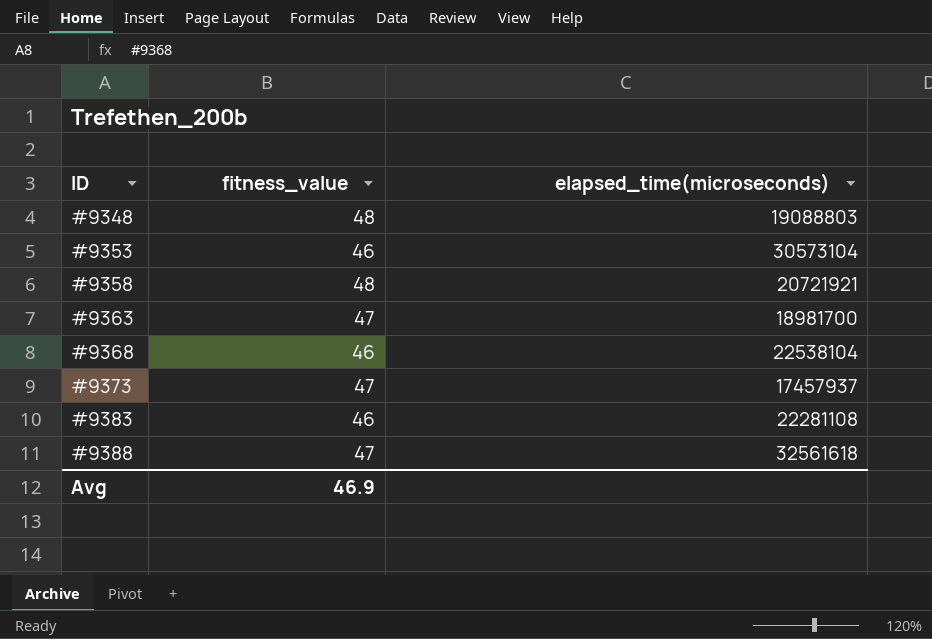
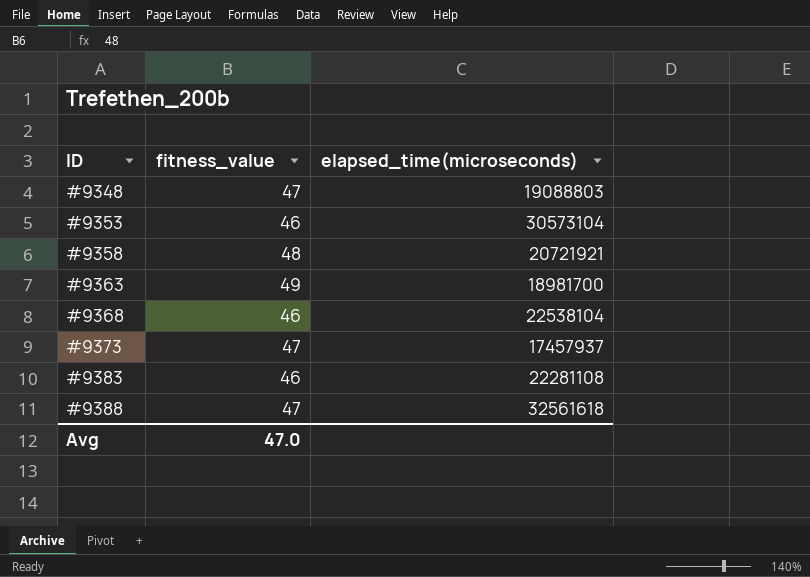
#9348 | fitness_value: 48 -> 47
#9363 | fitness_value: 47 -> 49
Avg | fitness_value: 46.9 -> 47.0

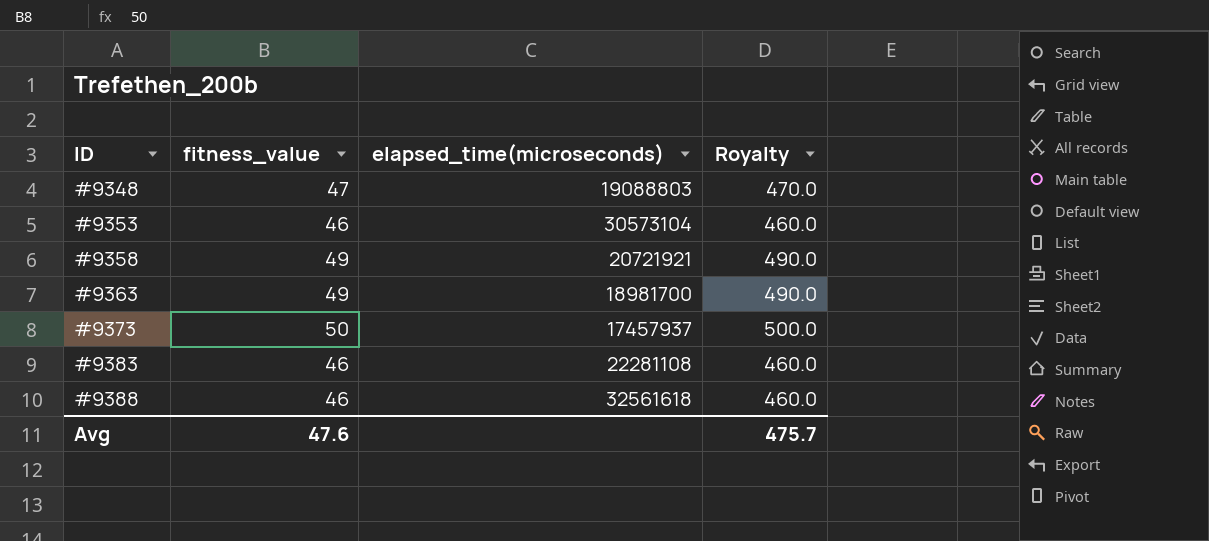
column Royalty | formula: none -> [fitness_value] * 10
row #9368: 46 | 22538104 -> none
#9358 | fitness_value: 48 -> 49
#9373 | fitness_value: 47 -> 50
#9388 | fitness_value: 47 -> 46
Avg | fitness_value: 47.0 -> 47.6

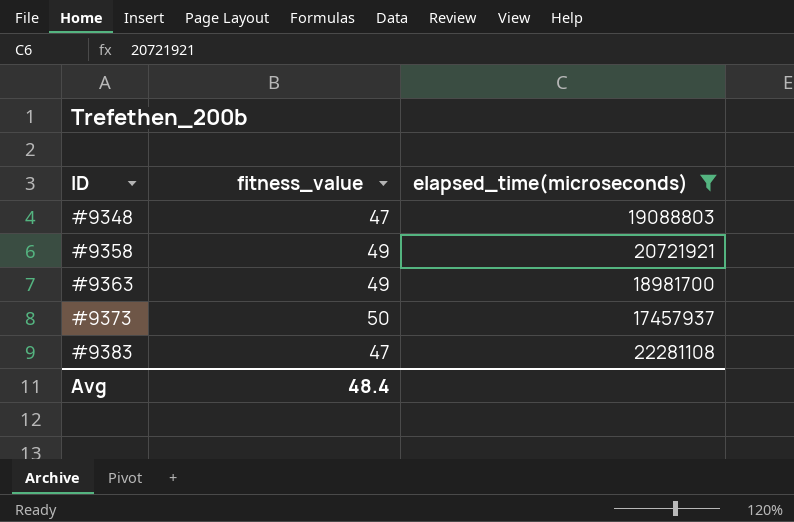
filter: none -> elapsed_time(microseconds) <= 22281108
column Royalty | formula: [fitness_value] * 10 -> none
#9383 | fitness_value: 46 -> 47
Avg | fitness_value: 47.6 -> 48.4

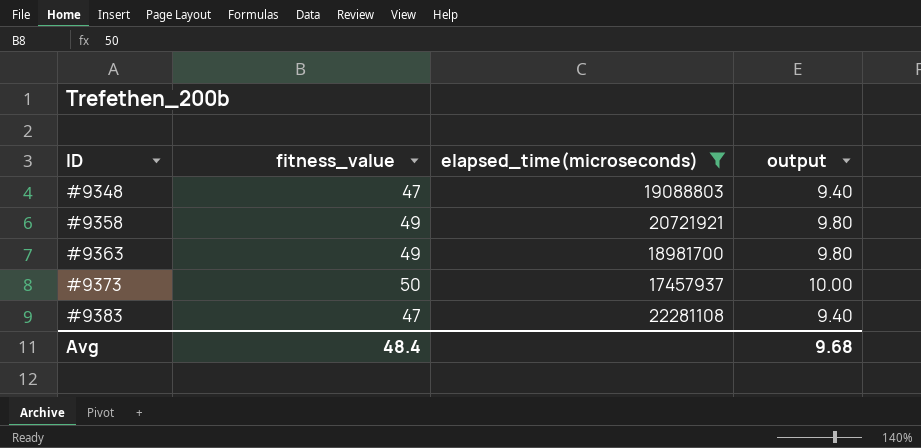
column output | formula: none -> [fitness_value] * 0.2

